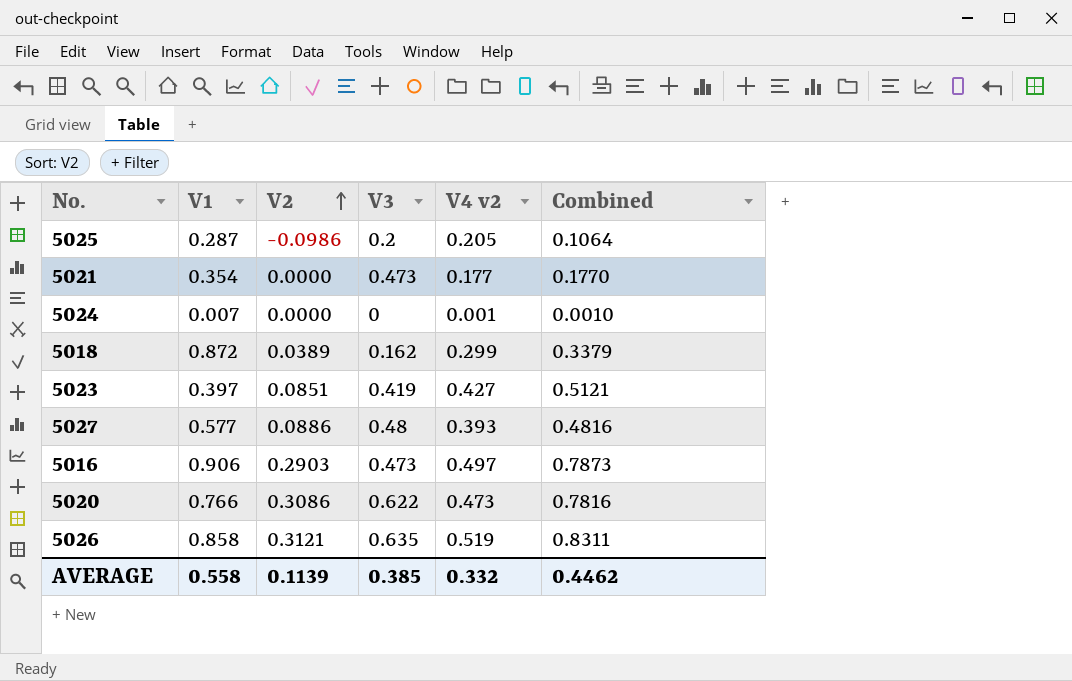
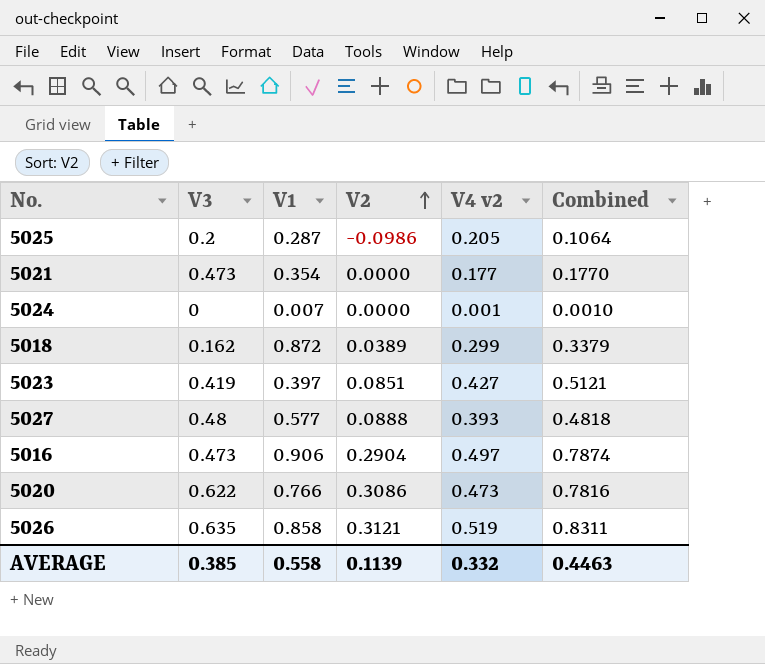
column V3 | position: 4 -> 2
5027 | V2: 0.0886 -> 0.0888
5027 | Combined: 0.4816 -> 0.4818
5016 | V2: 0.2903 -> 0.2904
5016 | Combined: 0.7873 -> 0.7874
AVERAGE | Combined: 0.4462 -> 0.4463

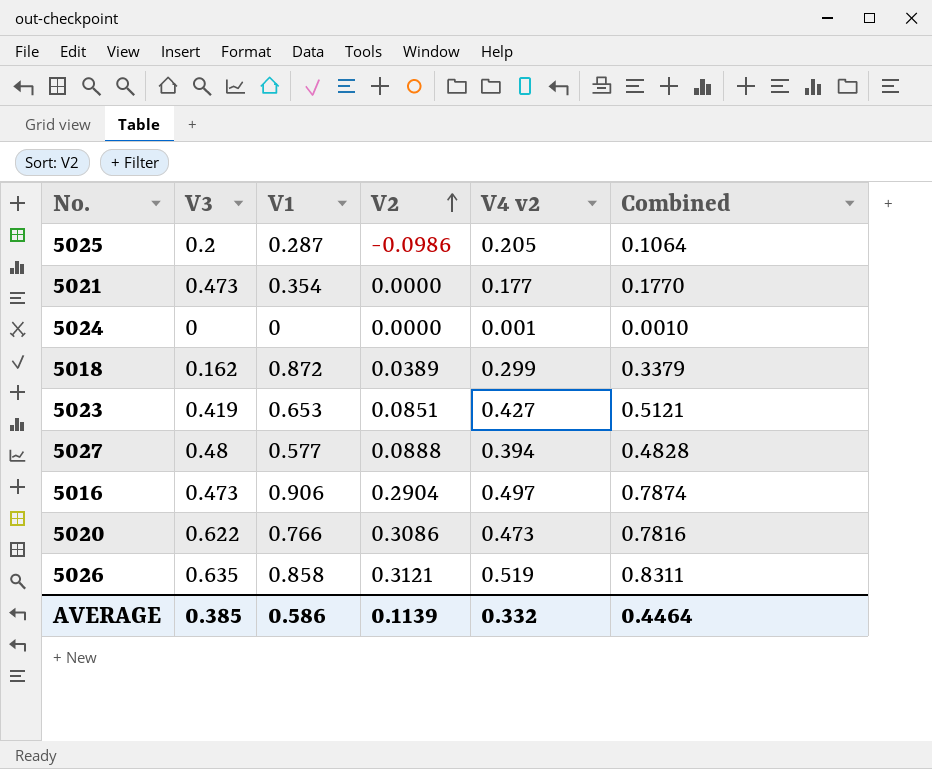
5024 | V1: 0.007 -> 0
5023 | V1: 0.397 -> 0.653
5027 | V4 v2: 0.393 -> 0.394
5027 | Combined: 0.4818 -> 0.4828
AVERAGE | V1: 0.558 -> 0.586
AVERAGE | Combined: 0.4463 -> 0.4464

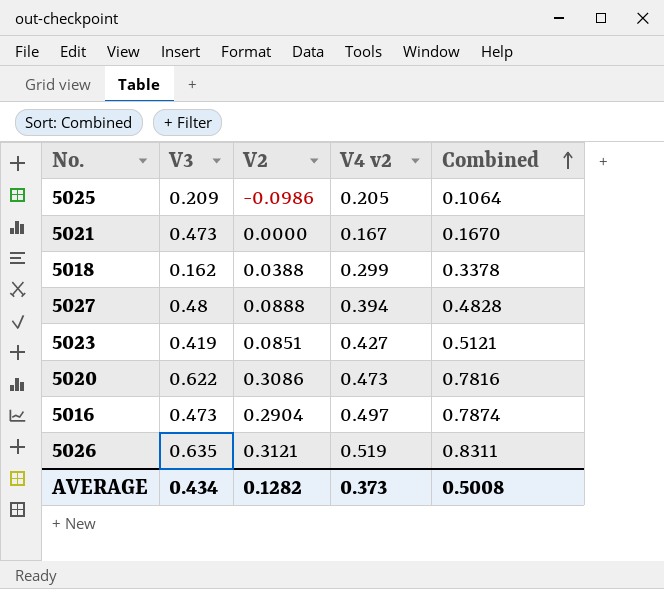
row order: V2 ascending -> Combined ascending
column V1 | position: 3 -> none
row 5024: 0 | 0 | 0.0000 | 0.001 | 0.0010 -> none
5025 | V3: 0.2 -> 0.209
5021 | V4 v2: 0.177 -> 0.167
5021 | Combined: 0.1770 -> 0.1670
5018 | V2: 0.0389 -> 0.0388
5018 | Combined: 0.3379 -> 0.3378
AVERAGE | V3: 0.385 -> 0.434
AVERAGE | V2: 0.1139 -> 0.1282
AVERAGE | V4 v2: 0.332 -> 0.373
AVERAGE | Combined: 0.4464 -> 0.5008

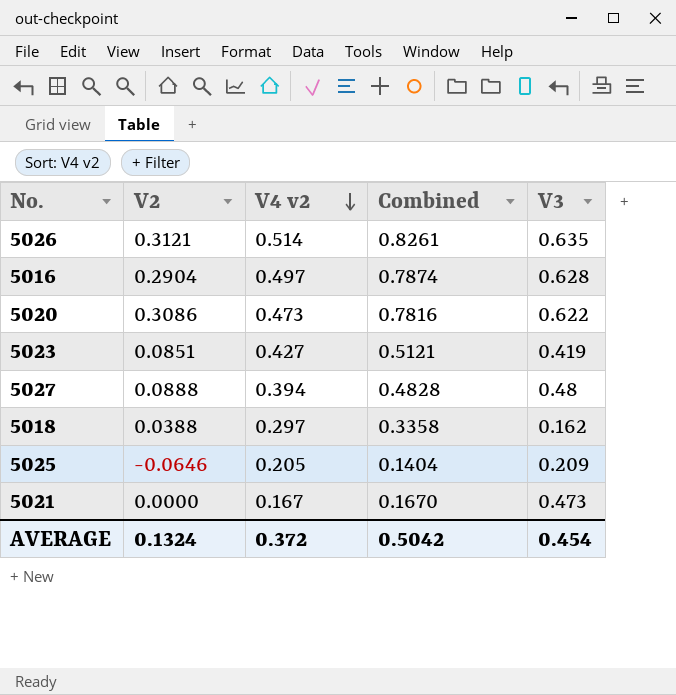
row order: Combined ascending -> V4 v2 descending
column V3 | position: 2 -> 5
5026 | V4 v2: 0.519 -> 0.514
5026 | Combined: 0.8311 -> 0.8261
5016 | V3: 0.473 -> 0.628
5018 | V4 v2: 0.299 -> 0.297
5018 | Combined: 0.3378 -> 0.3358
5025 | V2: -0.0986 -> -0.0646
5025 | Combined: 0.1064 -> 0.1404
AVERAGE | V2: 0.1282 -> 0.1324
AVERAGE | V4 v2: 0.373 -> 0.372
AVERAGE | Combined: 0.5008 -> 0.5042
AVERAGE | V3: 0.434 -> 0.454

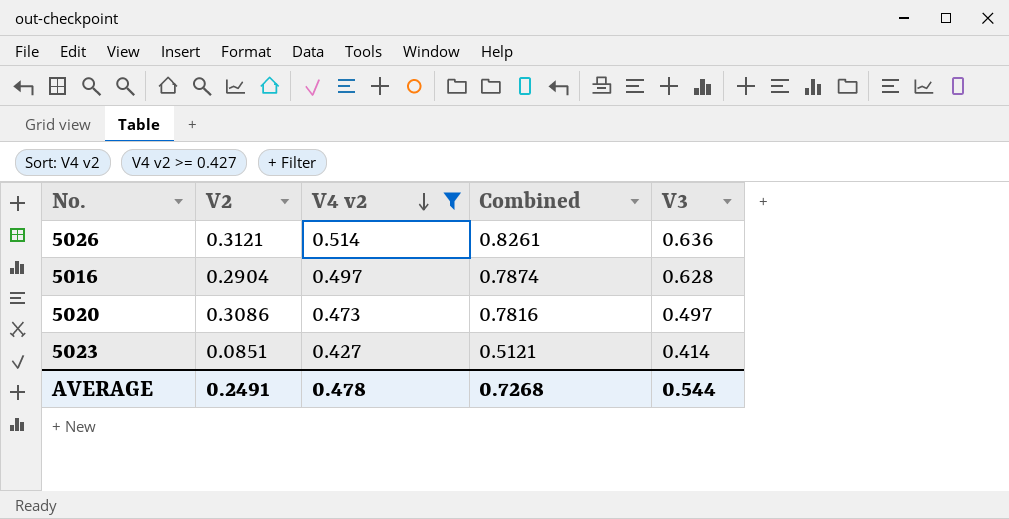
filter: none -> V4 v2 >= 0.427
5026 | V3: 0.635 -> 0.636
5020 | V3: 0.622 -> 0.497
5023 | V3: 0.419 -> 0.414
AVERAGE | V2: 0.1324 -> 0.2491
AVERAGE | V4 v2: 0.372 -> 0.478
AVERAGE | Combined: 0.5042 -> 0.7268
AVERAGE | V3: 0.454 -> 0.544

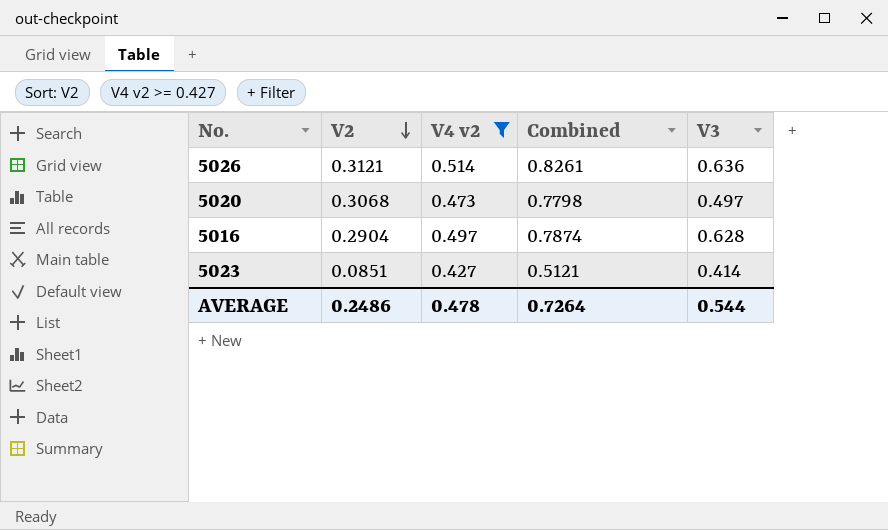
row order: V4 v2 descending -> V2 descending
5020 | V2: 0.3086 -> 0.3068
5020 | Combined: 0.7816 -> 0.7798
AVERAGE | V2: 0.2491 -> 0.2486
AVERAGE | Combined: 0.7268 -> 0.7264

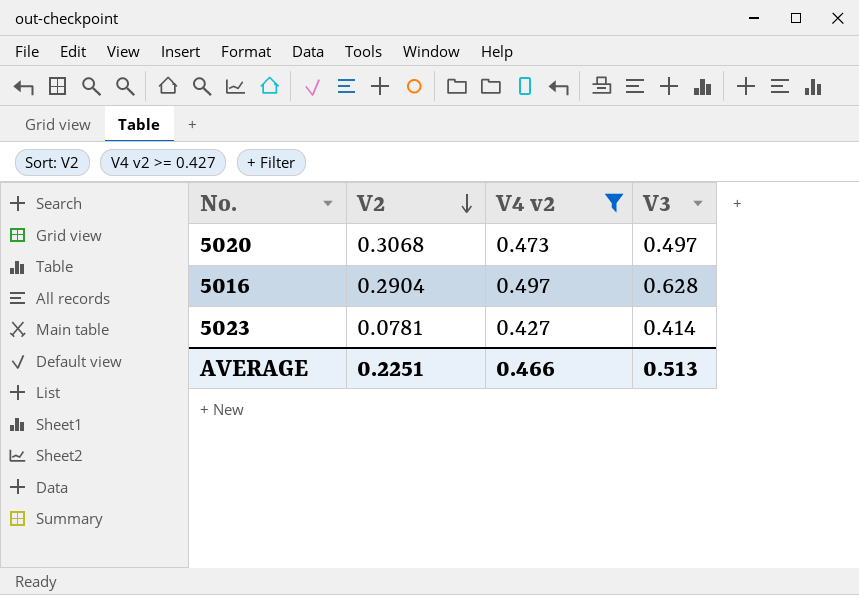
column Combined | formula: [V2] + [V4 v2] -> none
row 5026: 0.3121 | 0.514 | 0.8261 | 0.636 -> none
5023 | V2: 0.0851 -> 0.0781
AVERAGE | V2: 0.2486 -> 0.2251
AVERAGE | V4 v2: 0.478 -> 0.466
AVERAGE | V3: 0.544 -> 0.513

